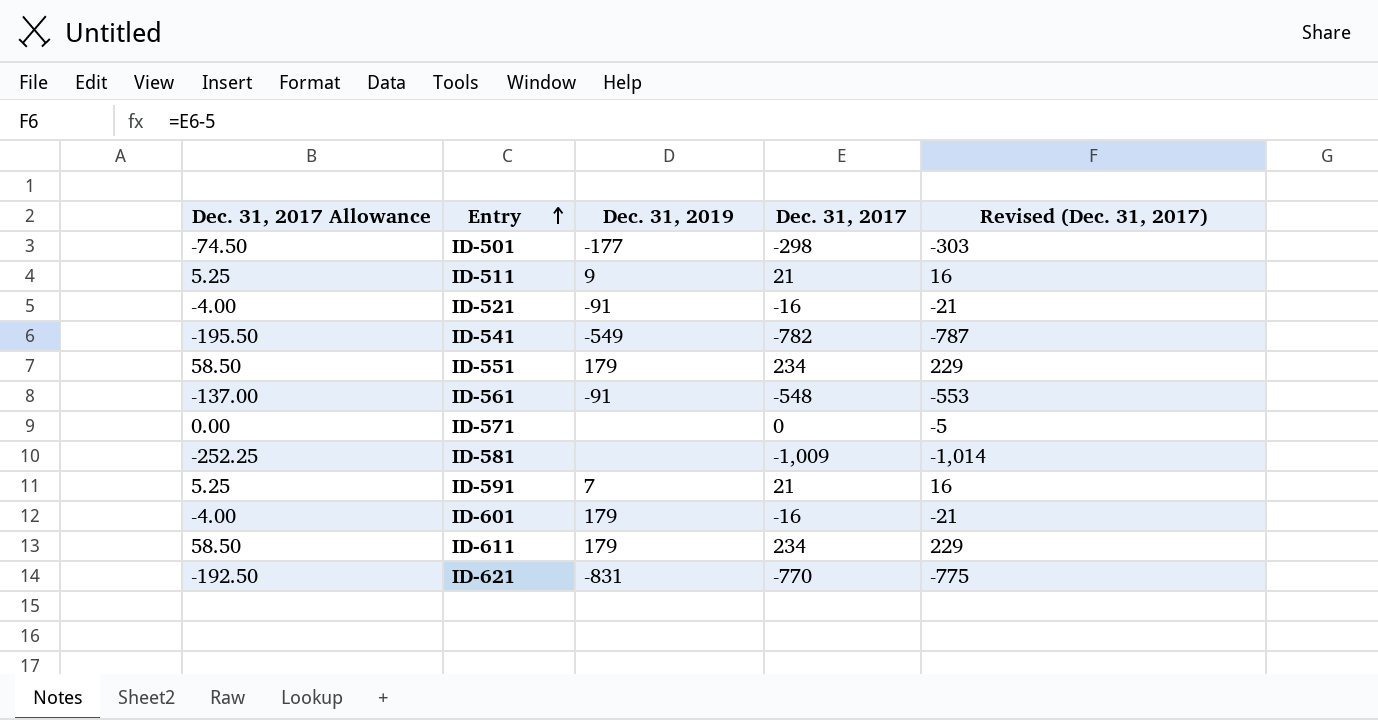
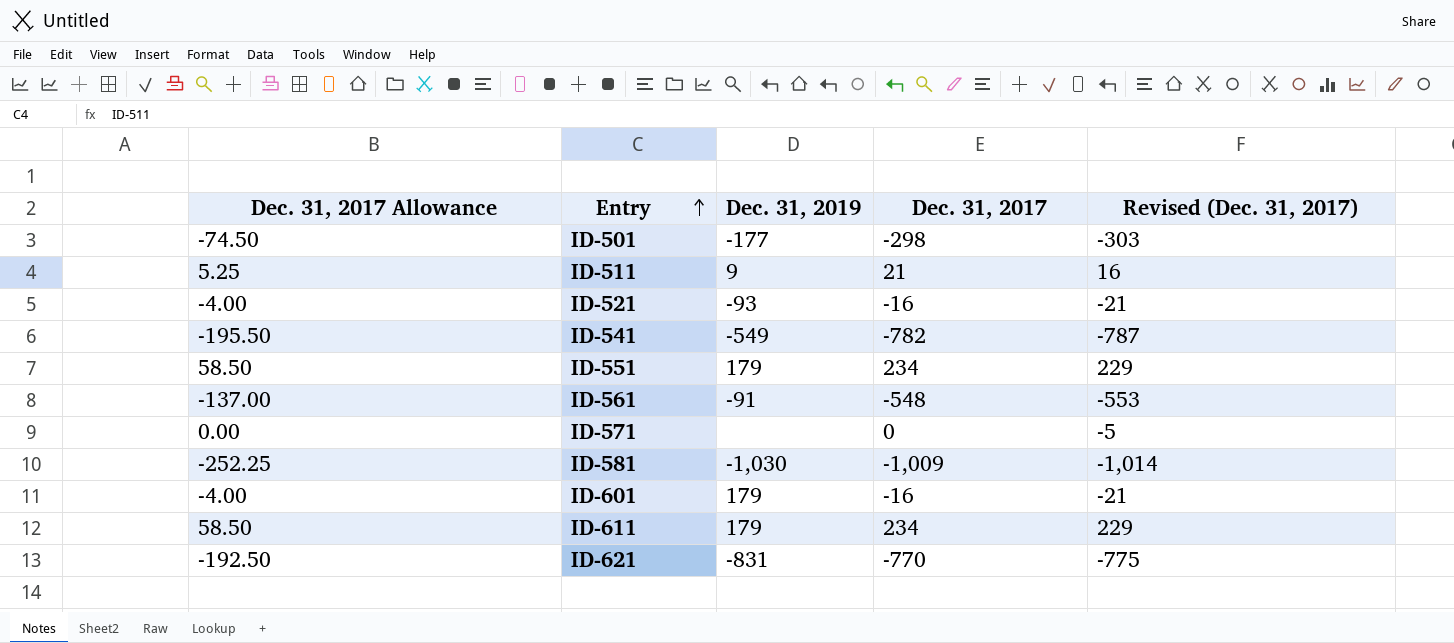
row ID-591: 5.25 | 7 | 21 | 16 -> none
ID-521 | Dec. 31, 2019: -91 -> -93
ID-581 | Dec. 31, 2019: none -> -1,030

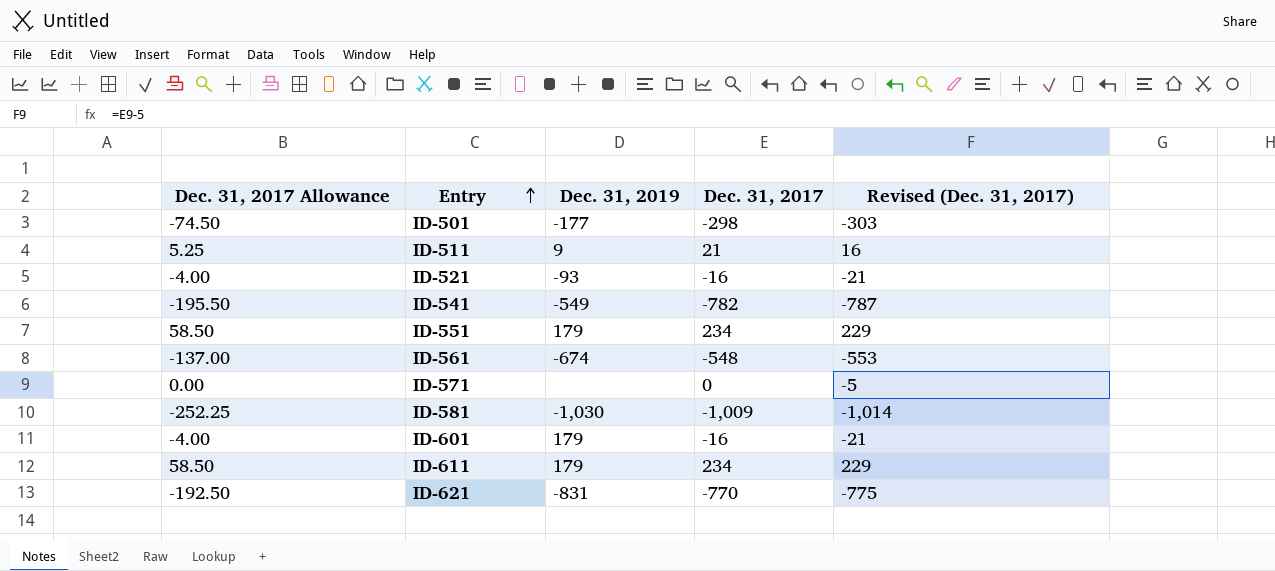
ID-561 | Dec. 31, 2019: -91 -> -674

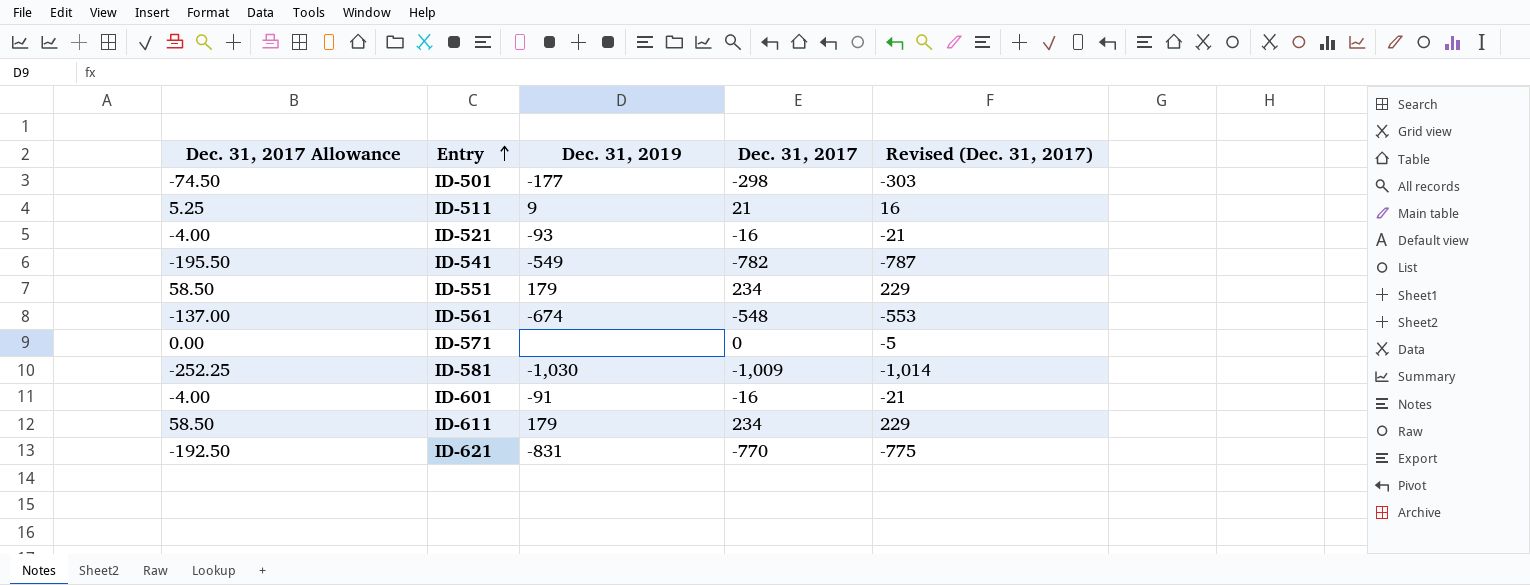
ID-601 | Dec. 31, 2019: 179 -> -91

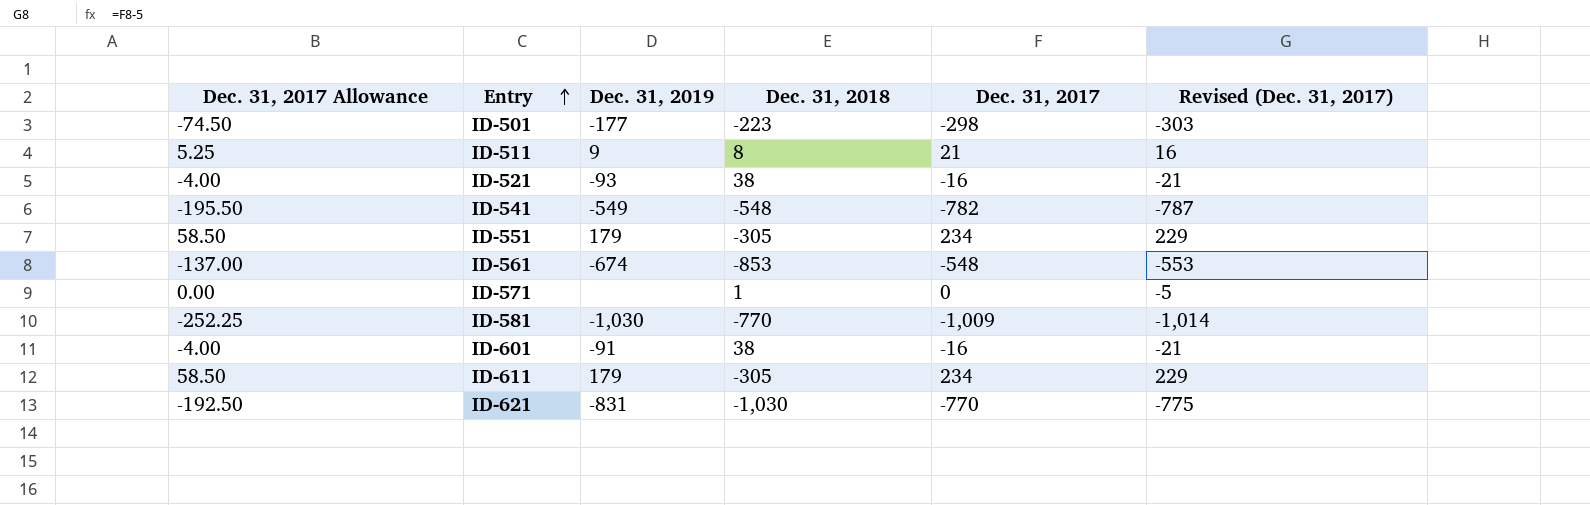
column Dec. 31, 2018 | position: none -> 4

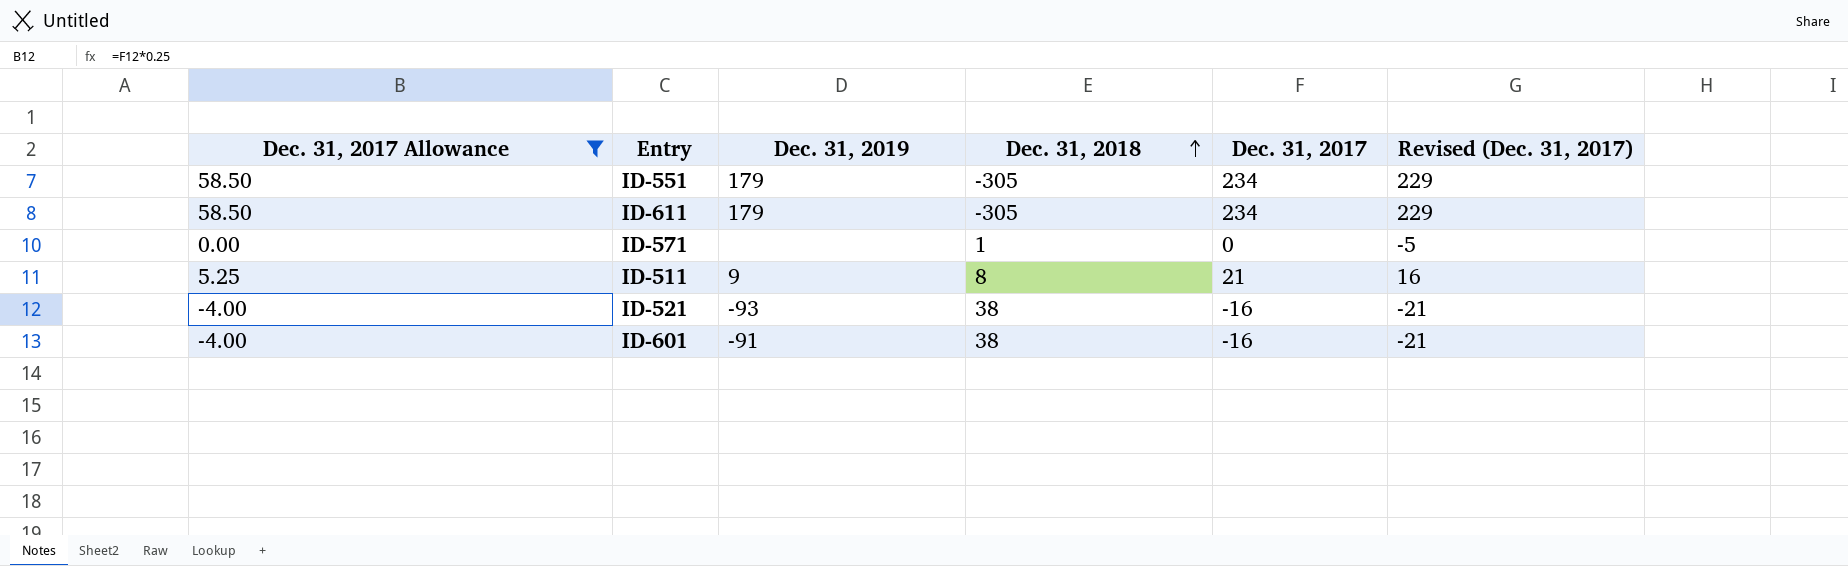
filter: none -> Dec. 31, 2017 Allowance >= -4.00
row order: Entry ascending -> Dec. 31, 2018 ascending

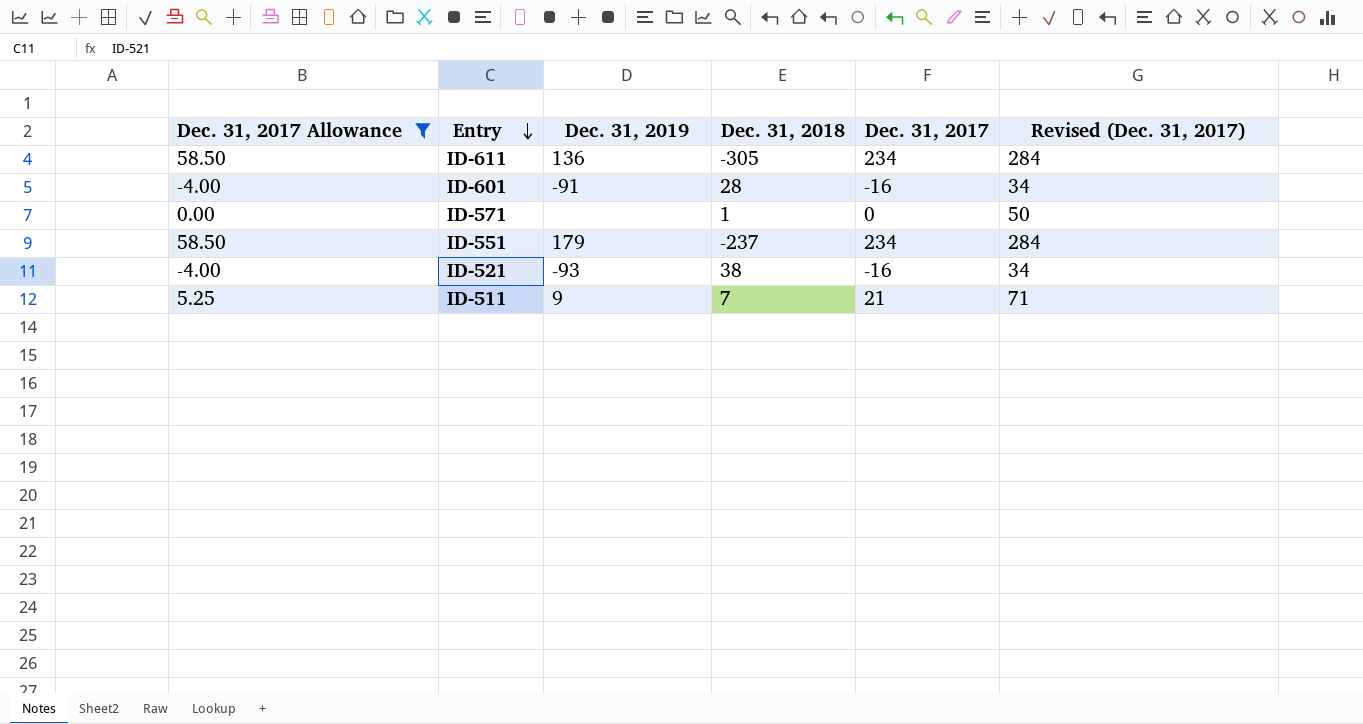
row order: Dec. 31, 2018 ascending -> Entry descending
column Revised (Dec. 31, 2017) | formula: [Dec. 31, 2017] - 5 -> [Dec. 31, 2017] + 50
ID-611 | Dec. 31, 2019: 179 -> 136
ID-601 | Dec. 31, 2018: 38 -> 28
ID-551 | Dec. 31, 2018: -305 -> -237
ID-511 | Dec. 31, 2018: 8 -> 7

